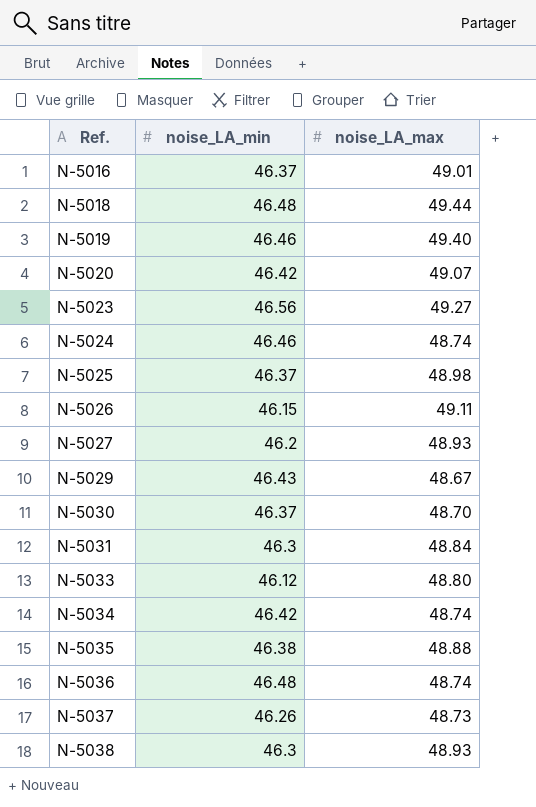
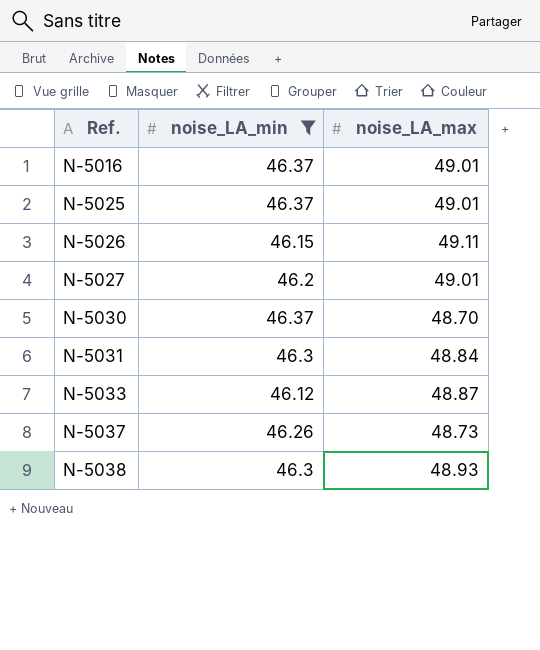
filter: none -> noise_LA_min <= 46.37
N-5025 | noise_LA_max: 48.98 -> 49.01
N-5027 | noise_LA_max: 48.93 -> 49.01
N-5033 | noise_LA_max: 48.80 -> 48.87

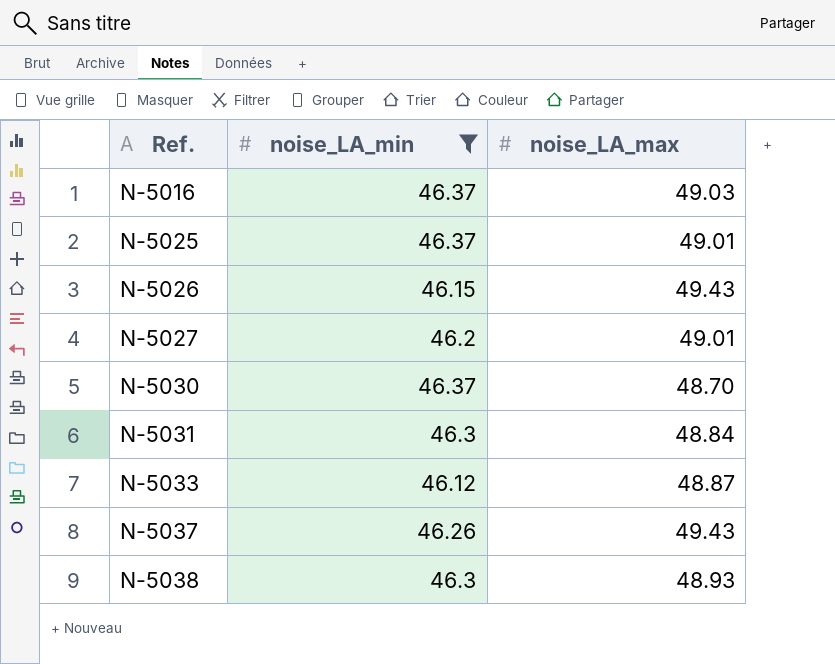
N-5016 | noise_LA_max: 49.01 -> 49.03
N-5026 | noise_LA_max: 49.11 -> 49.43
N-5037 | noise_LA_max: 48.73 -> 49.43

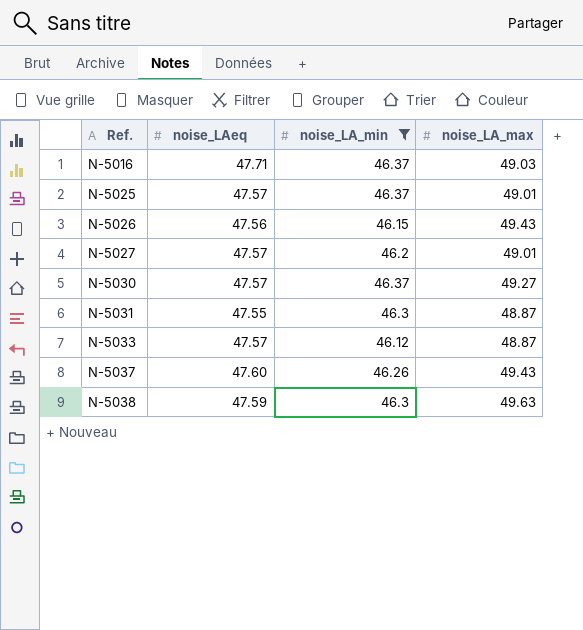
column noise_LAeq | position: none -> 2
N-5030 | noise_LA_max: 48.70 -> 49.27
N-5031 | noise_LA_max: 48.84 -> 48.87
N-5038 | noise_LA_max: 48.93 -> 49.63

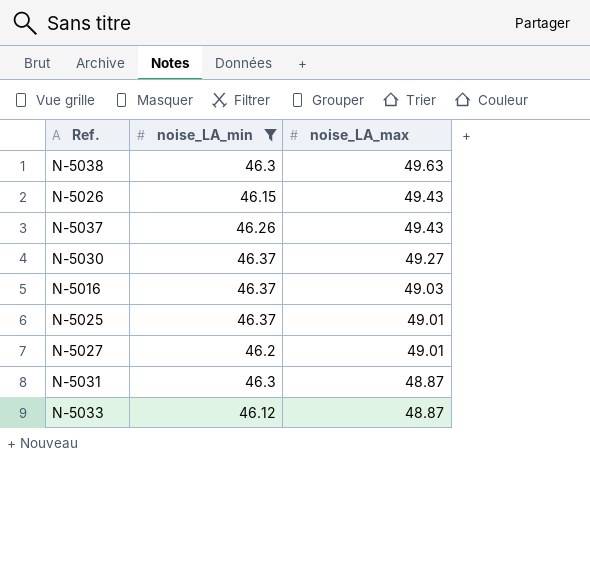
row order: Ref. ascending -> noise_LA_max descending
column noise_LAeq | position: 2 -> none

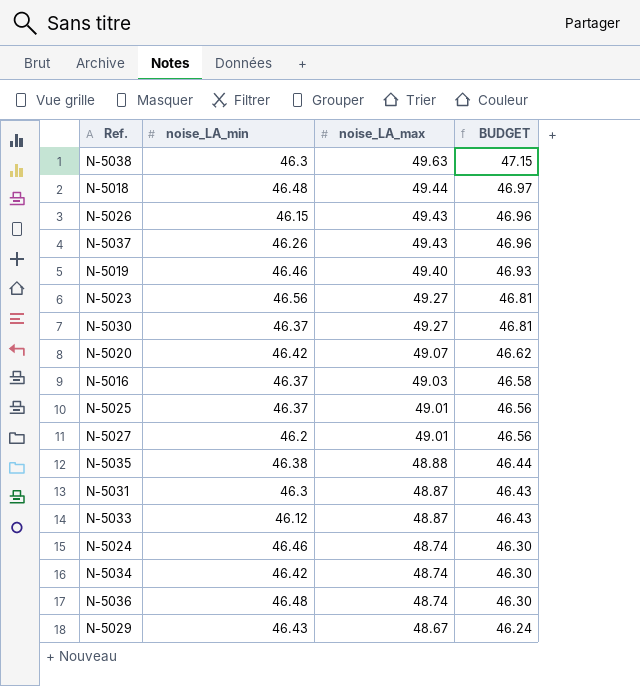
filter: noise_LA_min <= 46.37 -> none
column BUDGET | formula: none -> [noise_LA_max] * 0.95

